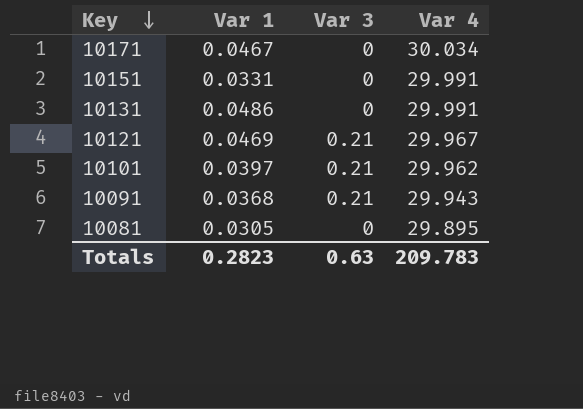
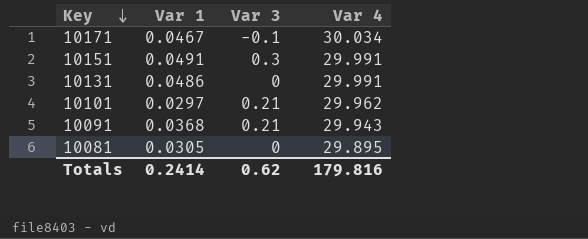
row 10121: 0.0469 | 0.21 | 29.967 -> none
10171 | Var 3: 0 -> -0.1
10151 | Var 1: 0.0331 -> 0.0491
10151 | Var 3: 0 -> 0.3
10101 | Var 1: 0.0397 -> 0.0297
Totals | Var 1: 0.2823 -> 0.2414
Totals | Var 3: 0.63 -> 0.62
Totals | Var 4: 209.783 -> 179.816

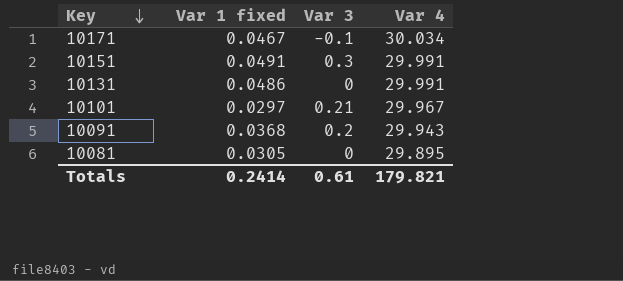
column name: Var 1 -> Var 1 fixed
10101 | Var 4: 29.962 -> 29.967
10091 | Var 3: 0.21 -> 0.2
Totals | Var 3: 0.62 -> 0.61
Totals | Var 4: 179.816 -> 179.821

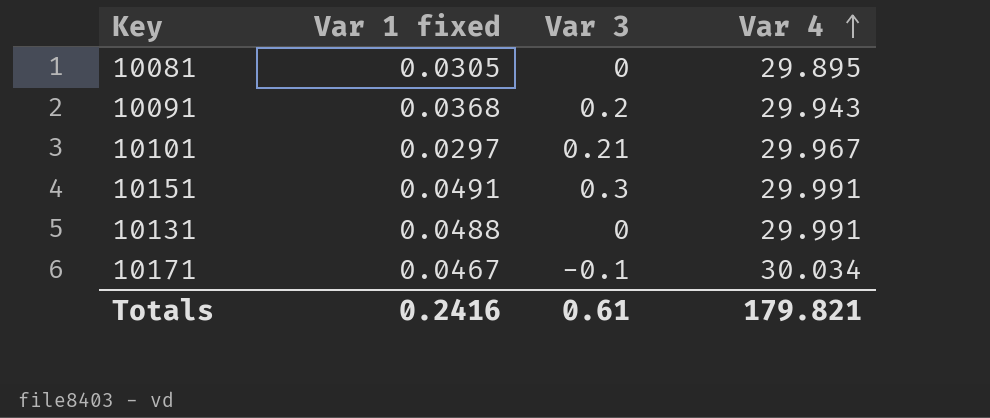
row order: Key descending -> Var 4 ascending
10131 | Var 1 fixed: 0.0486 -> 0.0488
Totals | Var 1 fixed: 0.2414 -> 0.2416

